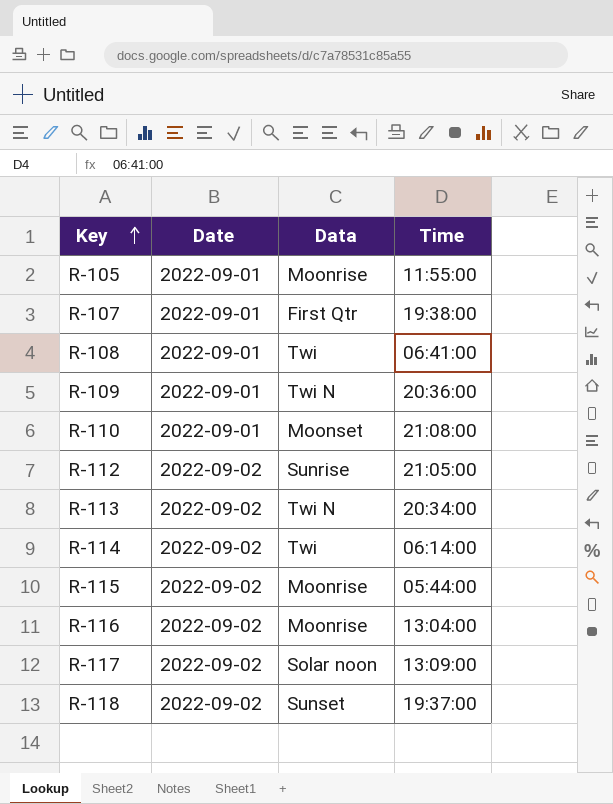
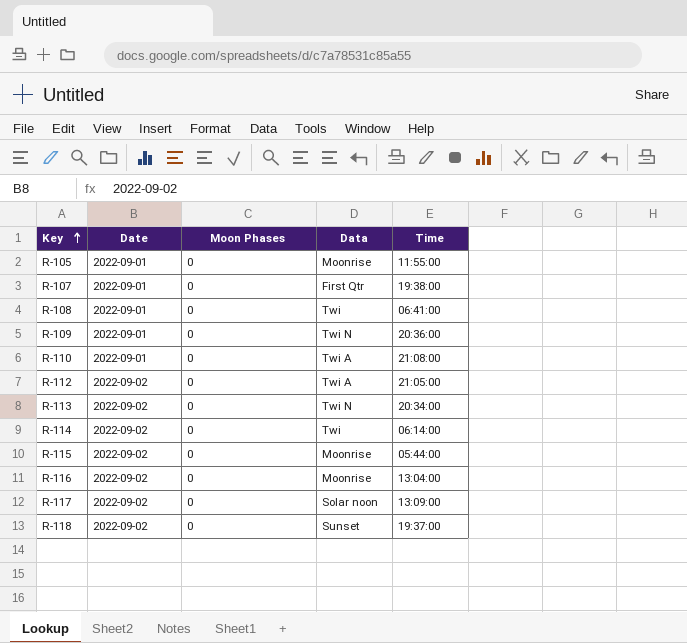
column Moon Phases | position: none -> 3
R-110 | Data: Moonset -> Twi A
R-112 | Data: Sunrise -> Twi A

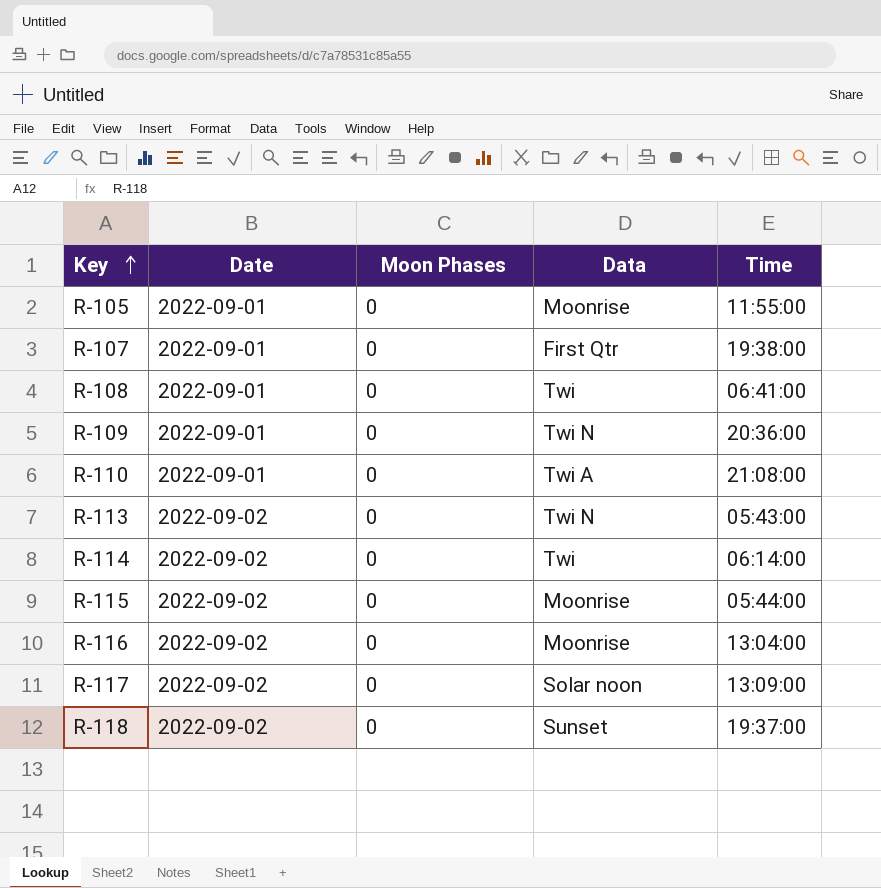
row R-112: 2022-09-02 | 0 | Twi A | 21:05:00 -> none
R-113 | Time: 20:34:00 -> 05:43:00

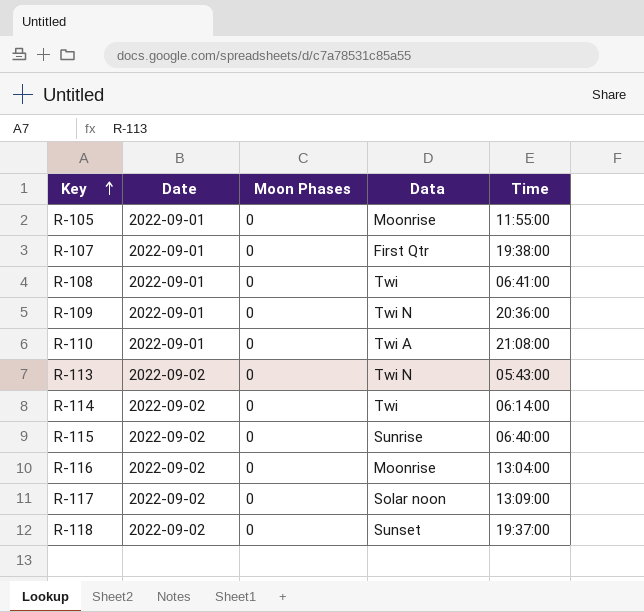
R-115 | Data: Moonrise -> Sunrise
R-115 | Time: 05:44:00 -> 06:40:00

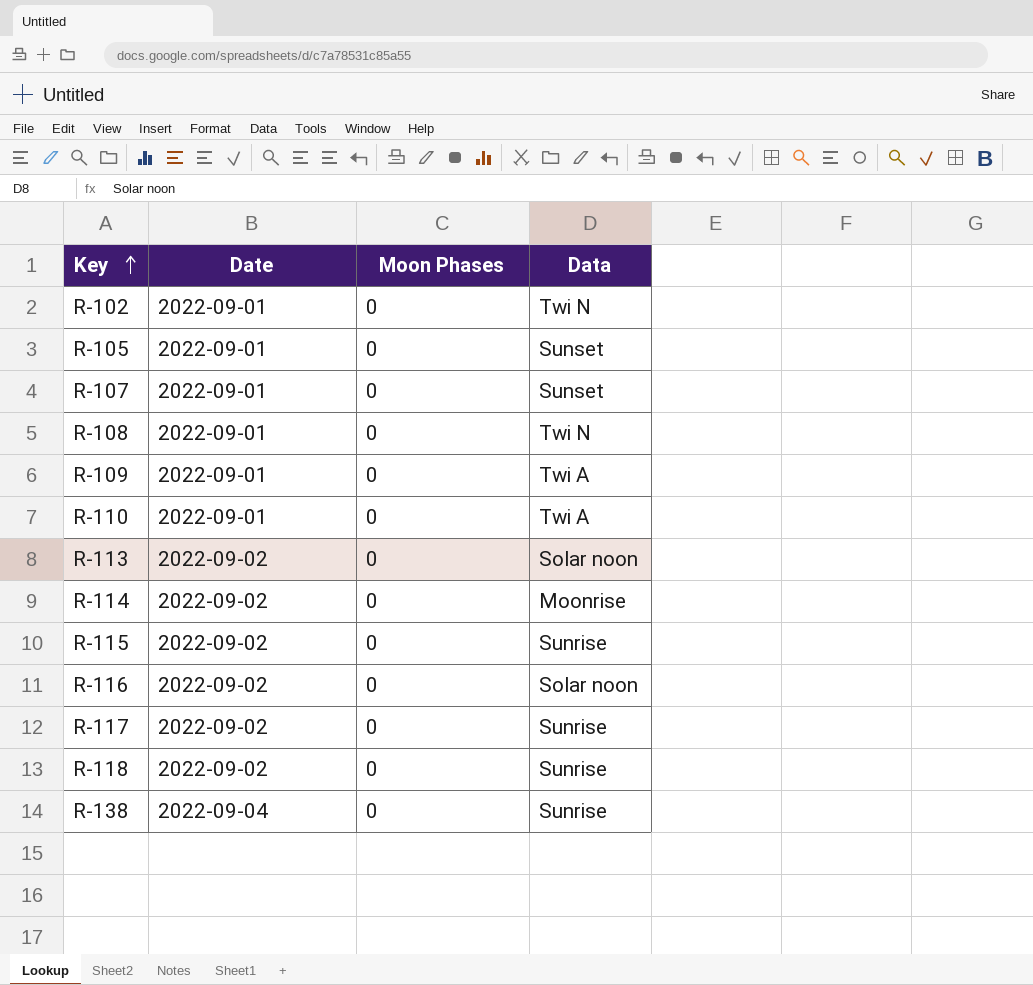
column Time | position: 5 -> none
row R-102: none -> 2022-09-01 | 0 | Twi N
R-105 | Data: Moonrise -> Sunset
R-107 | Data: First Qtr -> Sunset
R-108 | Data: Twi -> Twi N
R-109 | Data: Twi N -> Twi A
R-113 | Data: Twi N -> Solar noon
R-114 | Data: Twi -> Moonrise
R-116 | Data: Moonrise -> Solar noon
R-117 | Data: Solar noon -> Sunrise
R-118 | Data: Sunset -> Sunrise
row R-138: none -> 2022-09-04 | 0 | Sunrise

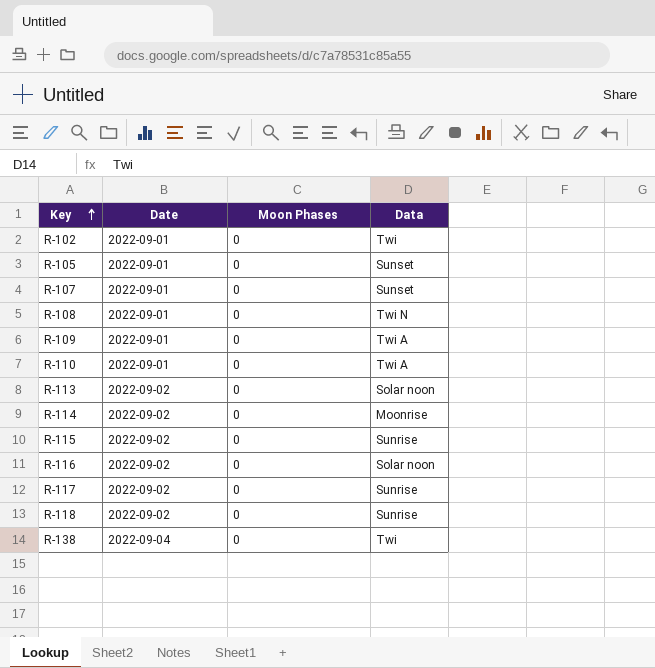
R-102 | Data: Twi N -> Twi
R-138 | Data: Sunrise -> Twi

